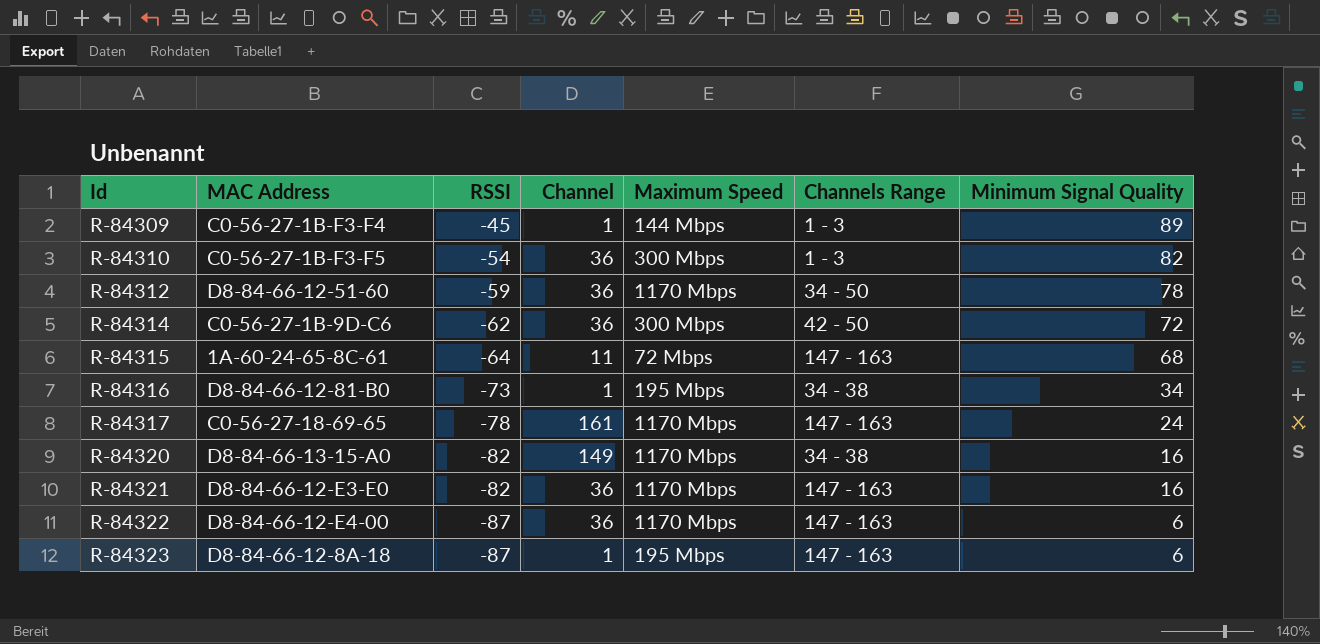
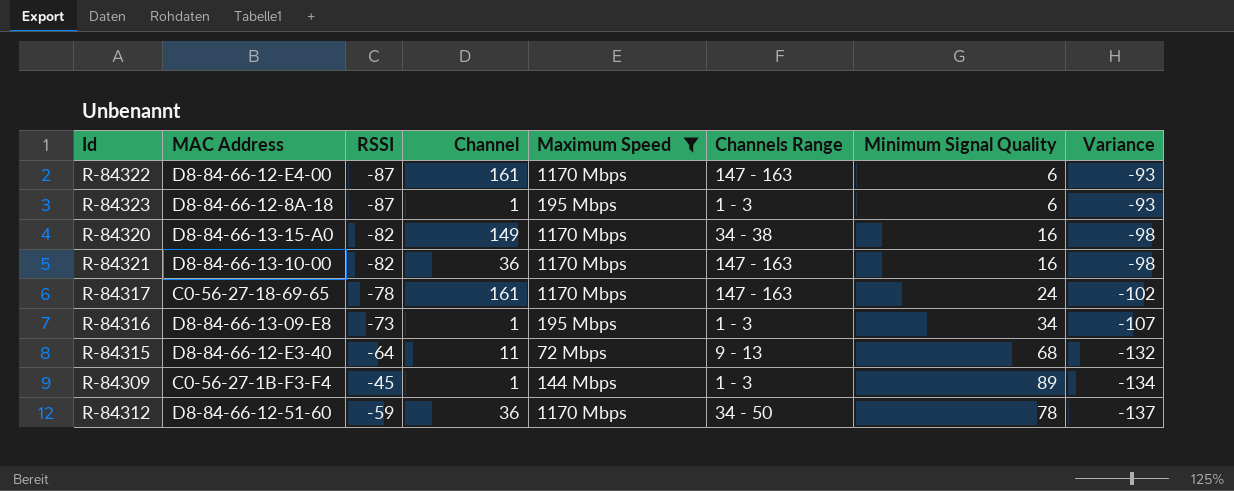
filter: none -> Maximum Speed != 300 Mbps
row order: Id ascending -> Variance descending
column Variance | formula: none -> [RSSI] - [Minimum Signal Quality]
R-84322 | Channel: 36 -> 161
R-84323 | Channels Range: 147 - 163 -> 1 - 3
R-84321 | MAC Address: D8-84-66-12-E3-E0 -> D8-84-66-13-10-00
R-84316 | MAC Address: D8-84-66-12-81-B0 -> D8-84-66-13-09-E8
R-84316 | Channels Range: 34 - 38 -> 1 - 3
R-84315 | MAC Address: 1A-60-24-65-8C-61 -> D8-84-66-12-E3-40
R-84315 | Channels Range: 147 - 163 -> 9 - 13

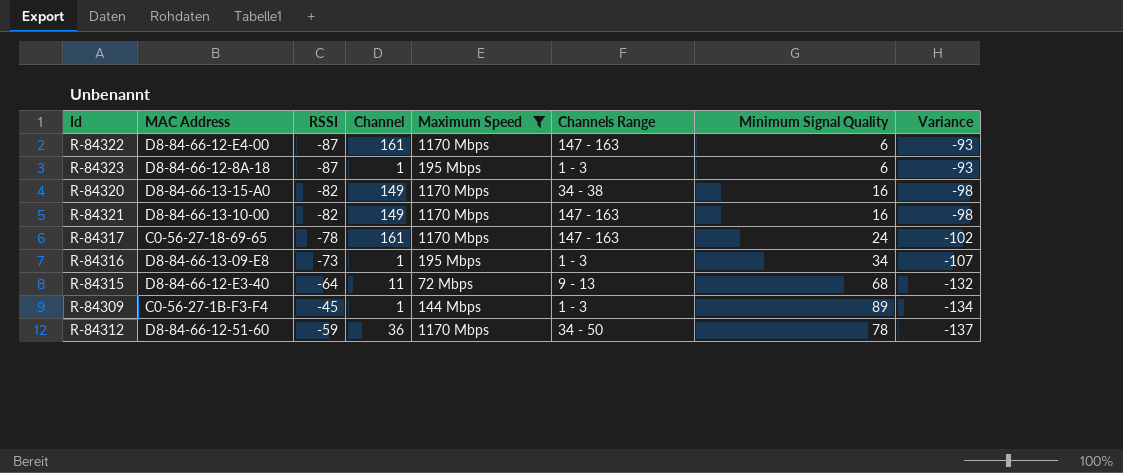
R-84321 | Channel: 36 -> 149

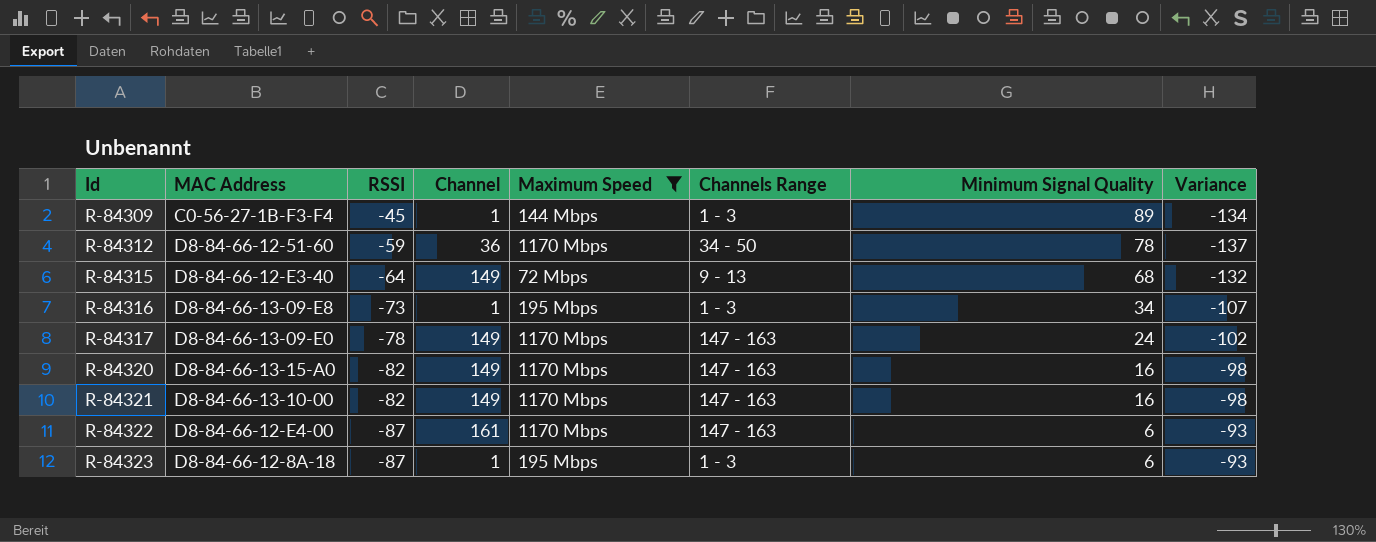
row order: Variance descending -> Id ascending
R-84315 | Channel: 11 -> 149
R-84317 | MAC Address: C0-56-27-18-69-65 -> D8-84-66-13-09-E0
R-84317 | Channel: 161 -> 149
R-84320 | Channels Range: 34 - 38 -> 147 - 163

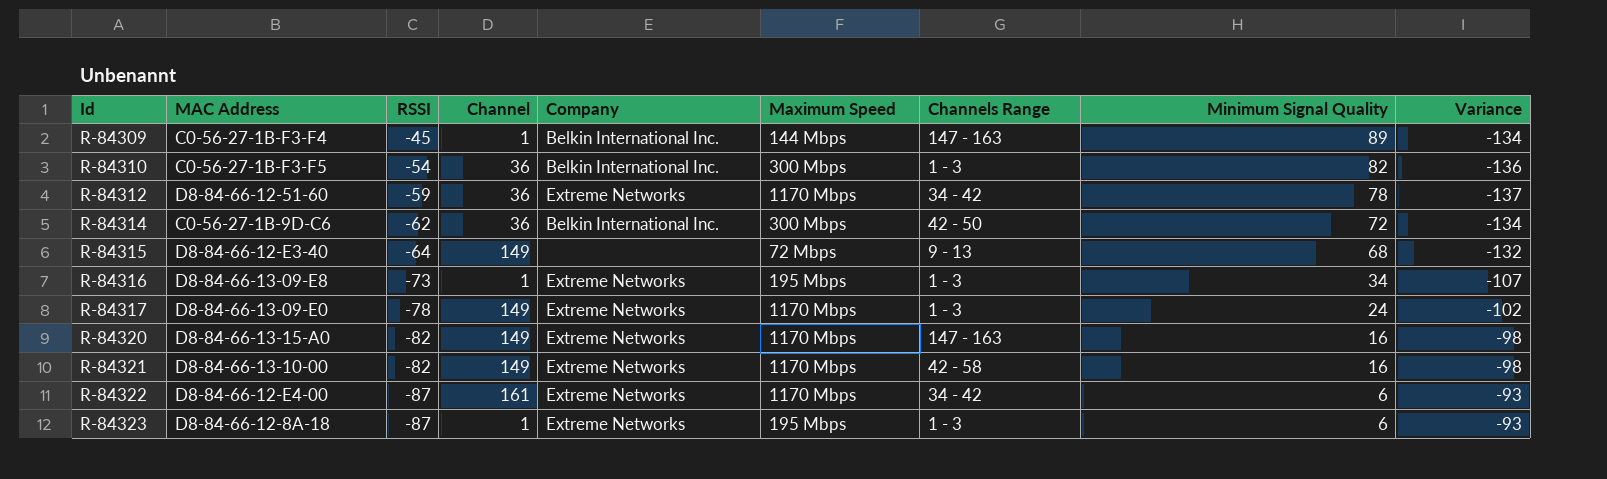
filter: Maximum Speed != 300 Mbps -> none
column Company | position: none -> 5
R-84309 | Channels Range: 1 - 3 -> 147 - 163
R-84312 | Channels Range: 34 - 50 -> 34 - 42
R-84317 | Channels Range: 147 - 163 -> 1 - 3
R-84321 | Channels Range: 147 - 163 -> 42 - 58
R-84322 | Channels Range: 147 - 163 -> 34 - 42

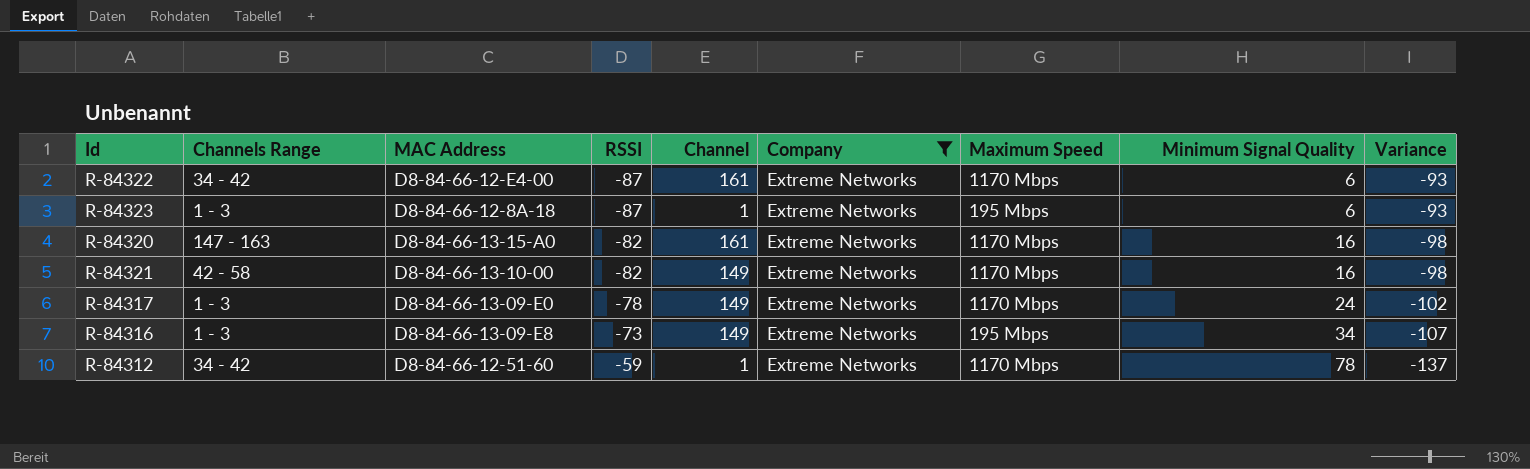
filter: none -> Company = Extreme Networks
row order: Id ascending -> RSSI ascending
column Channels Range | position: 7 -> 2
R-84320 | Channel: 149 -> 161
R-84316 | Channel: 1 -> 149
R-84312 | Channel: 36 -> 1

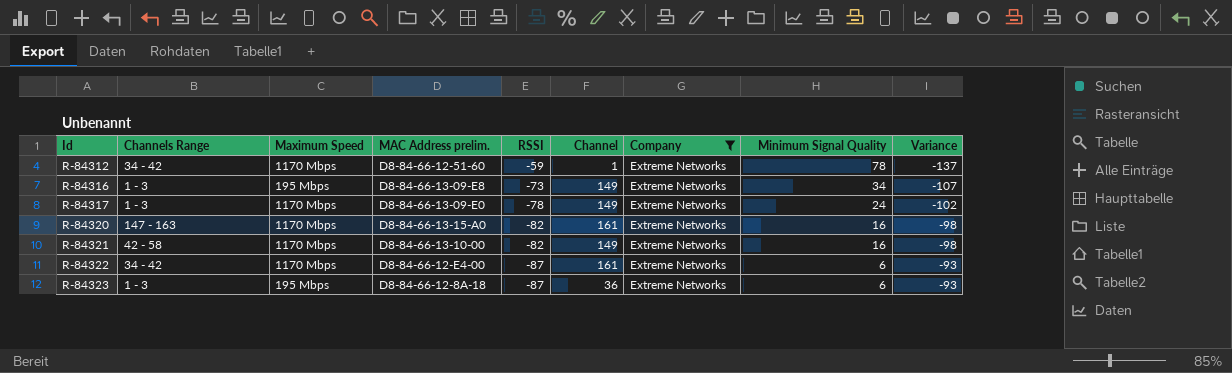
row order: RSSI ascending -> Id ascending
column Maximum Speed | position: 7 -> 3
column name: MAC Address -> MAC Address prelim.
R-84323 | Channel: 1 -> 36

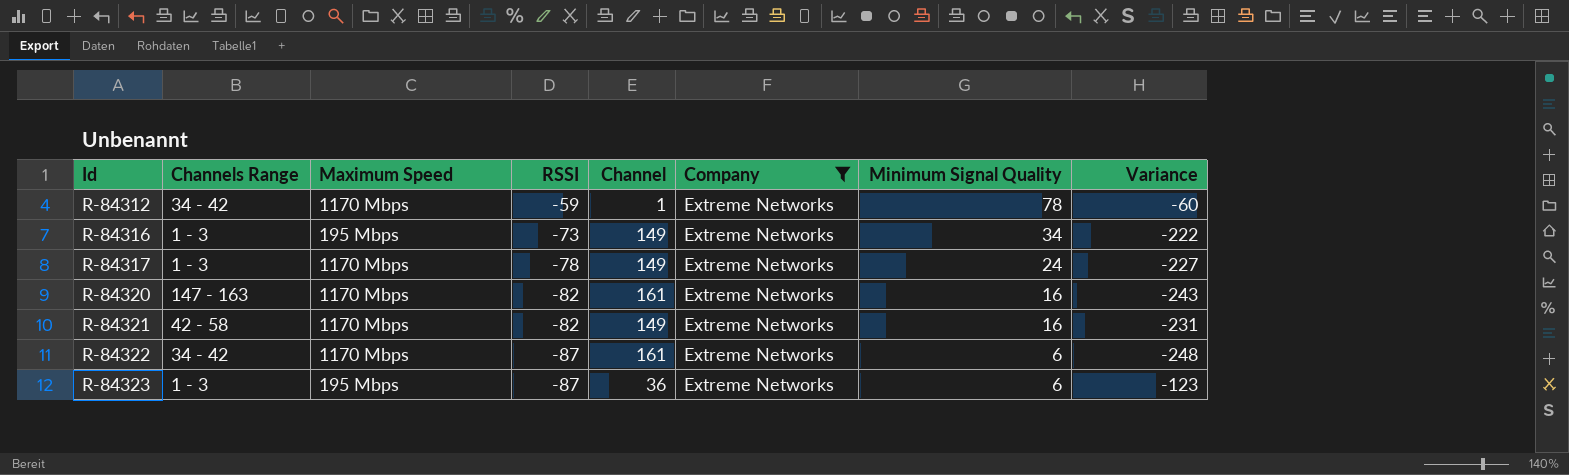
column MAC Address prelim. | position: 4 -> none
column Variance | formula: [RSSI] - [Minimum Signal Quality] -> [RSSI] - [Channel]

